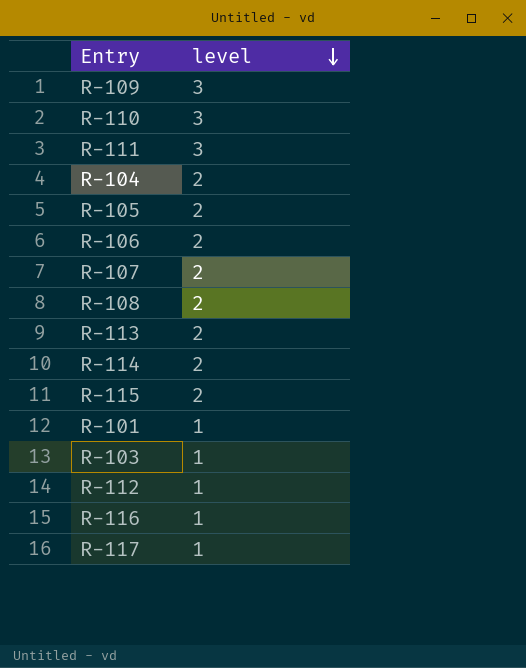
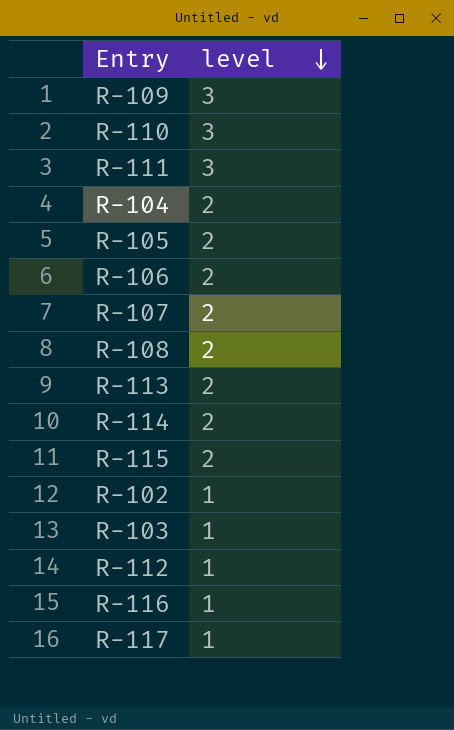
row R-101: 1 -> none
row R-102: none -> 1

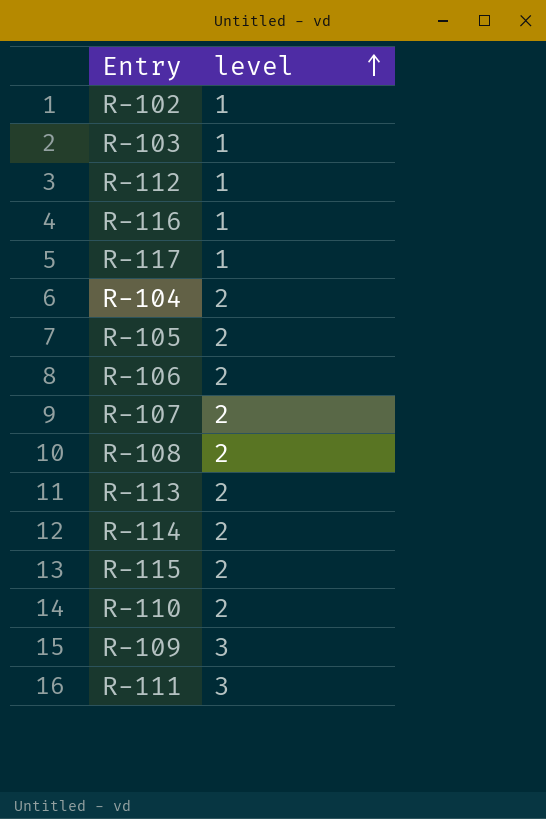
row order: level descending -> level ascending
R-110 | level: 3 -> 2

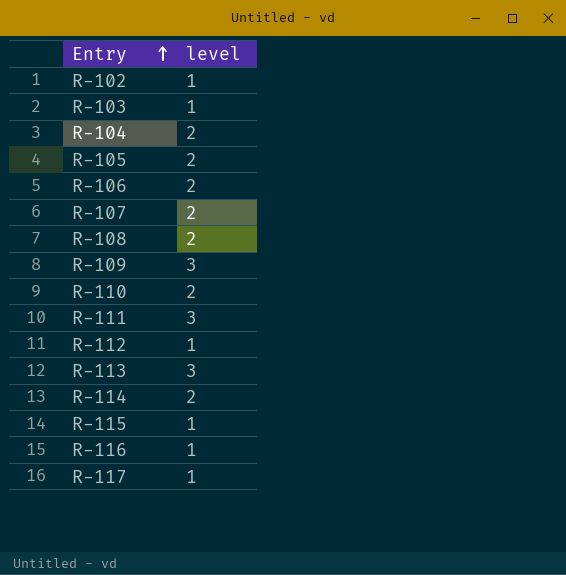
row order: level ascending -> Entry ascending
R-113 | level: 2 -> 3
R-115 | level: 2 -> 1

